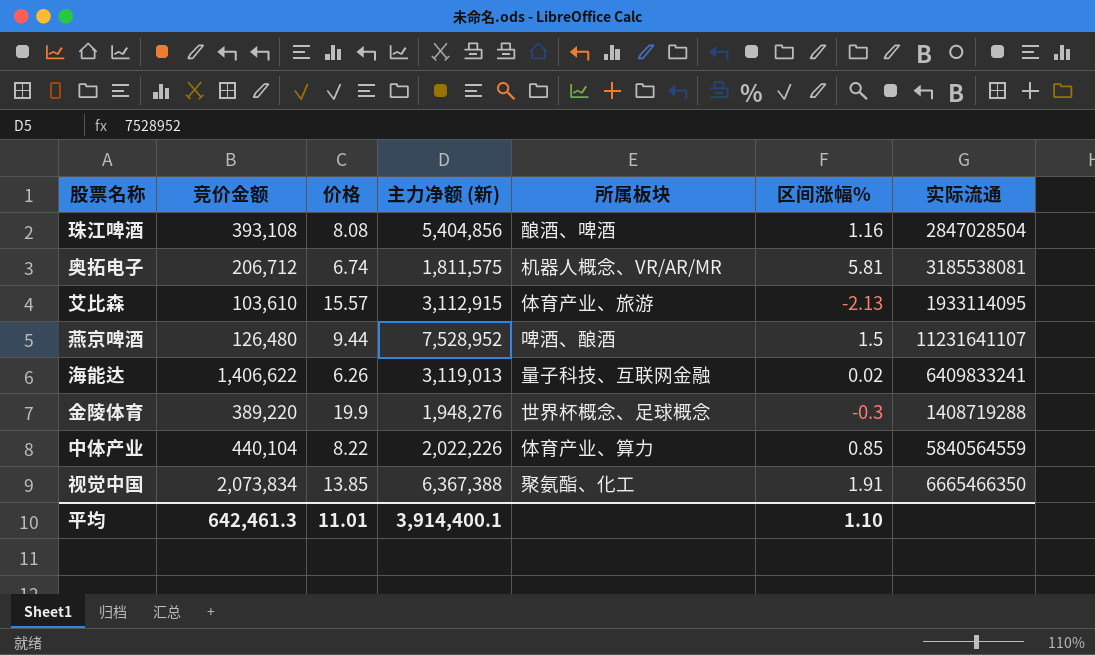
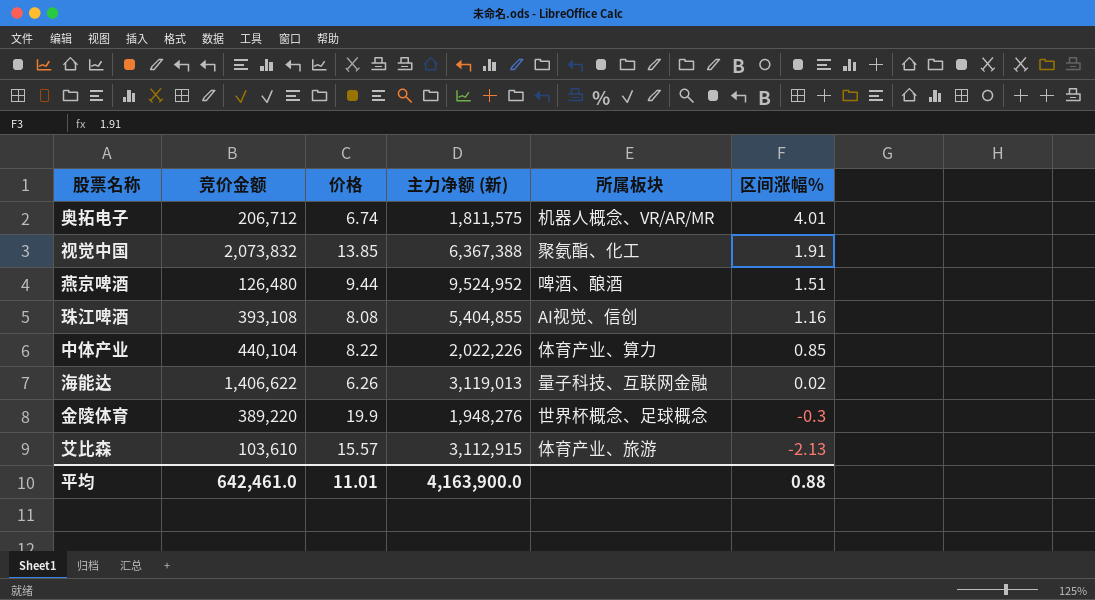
row order: none -> 区间涨幅% descending
column 实际流通 | position: 7 -> none
奥拓电子 | 区间涨幅%: 5.81 -> 4.01
视觉中国 | 竞价金额: 2,073,834 -> 2,073,832
燕京啤酒 | 主力净额 (新): 7,528,952 -> 9,524,952
燕京啤酒 | 区间涨幅%: 1.5 -> 1.51
珠江啤酒 | 主力净额 (新): 5,404,856 -> 5,404,855
珠江啤酒 | 所属板块: 酿酒、啤酒 -> AI视觉、信创
平均 | 竞价金额: 642,461.3 -> 642,461.0
平均 | 主力净额 (新): 3,914,400.1 -> 4,163,900.0
平均 | 区间涨幅%: 1.10 -> 0.88

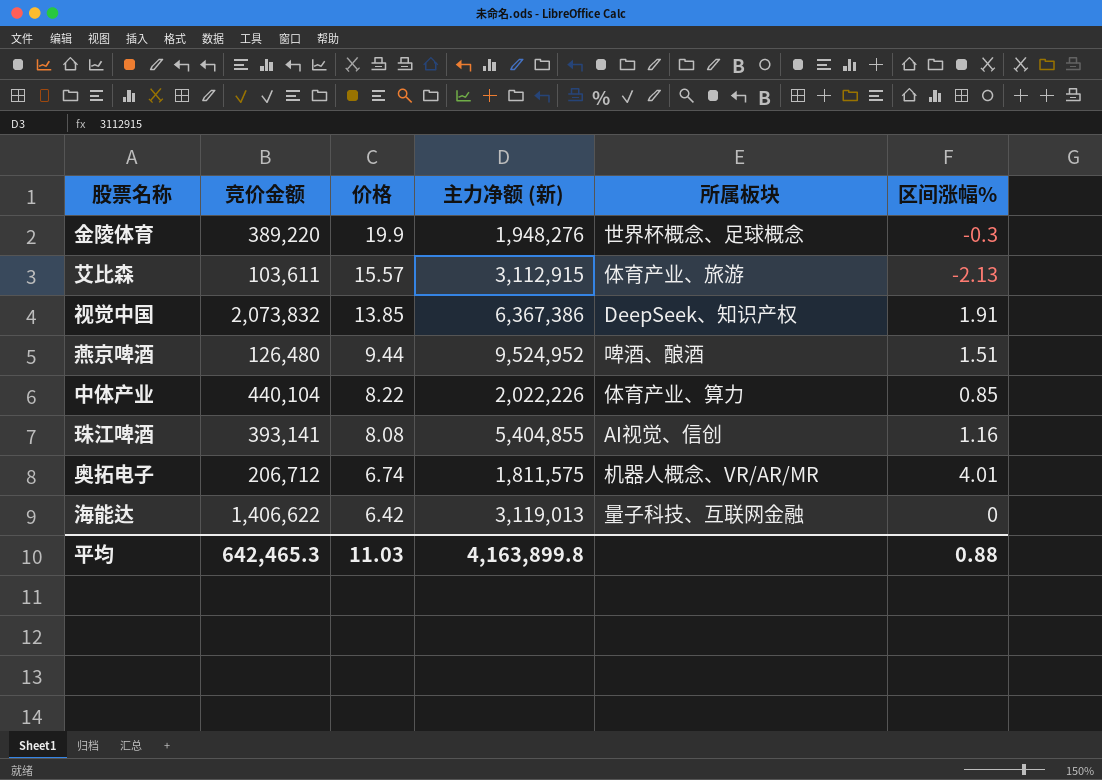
row order: 区间涨幅% descending -> 价格 descending
艾比森 | 竞价金额: 103,610 -> 103,611
视觉中国 | 主力净额 (新): 6,367,388 -> 6,367,386
视觉中国 | 所属板块: 聚氨酯、化工 -> DeepSeek、知识产权
珠江啤酒 | 竞价金额: 393,108 -> 393,141
海能达 | 价格: 6.26 -> 6.42
海能达 | 区间涨幅%: 0.02 -> 0
平均 | 竞价金额: 642,461.0 -> 642,465.3
平均 | 价格: 11.01 -> 11.03
平均 | 主力净额 (新): 4,163,900.0 -> 4,163,899.8

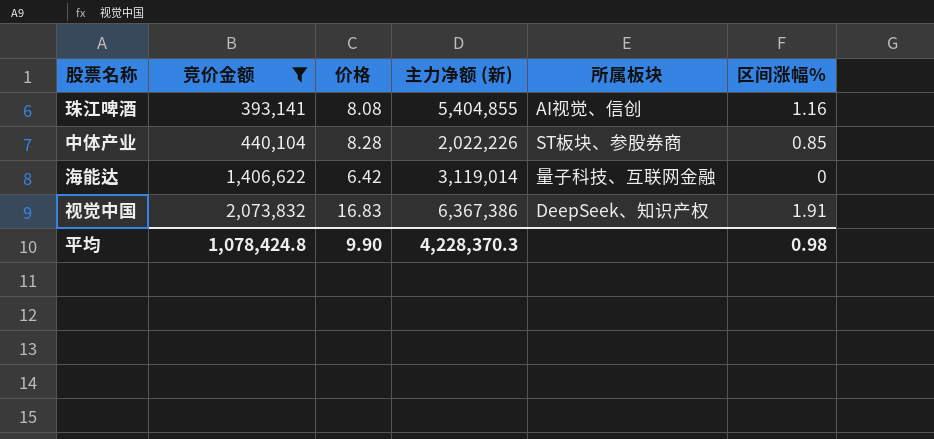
filter: none -> 竞价金额 >= 393,141
row order: 价格 descending -> 竞价金额 ascending
中体产业 | 价格: 8.22 -> 8.28
中体产业 | 所属板块: 体育产业、算力 -> ST板块、参股券商
海能达 | 主力净额 (新): 3,119,013 -> 3,119,014
视觉中国 | 价格: 13.85 -> 16.83
平均 | 竞价金额: 642,465.3 -> 1,078,424.8
平均 | 价格: 11.03 -> 9.90
平均 | 主力净额 (新): 4,163,899.8 -> 4,228,370.3
平均 | 区间涨幅%: 0.88 -> 0.98

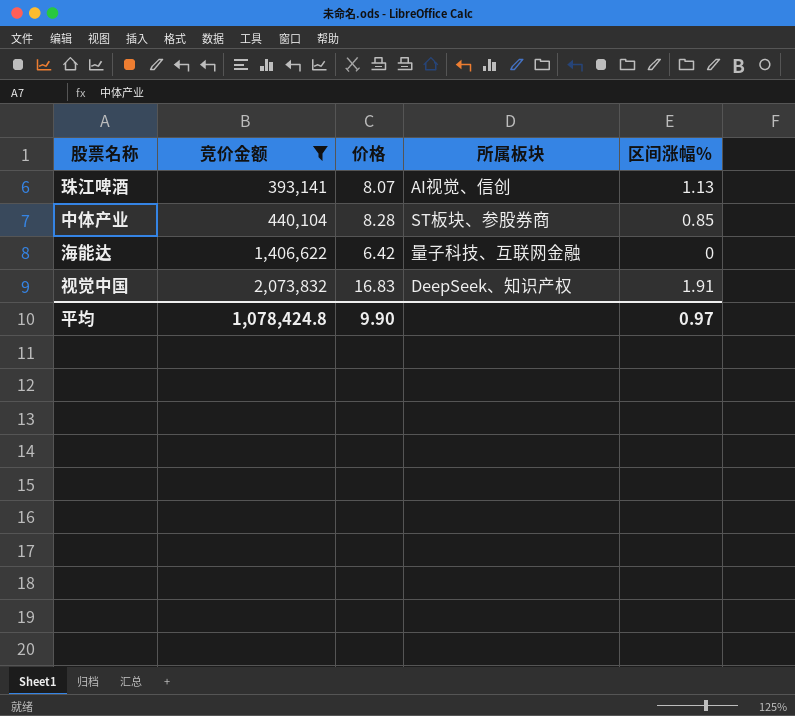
column 主力净额 (新) | position: 4 -> none
珠江啤酒 | 价格: 8.08 -> 8.07
珠江啤酒 | 区间涨幅%: 1.16 -> 1.13
平均 | 区间涨幅%: 0.98 -> 0.97

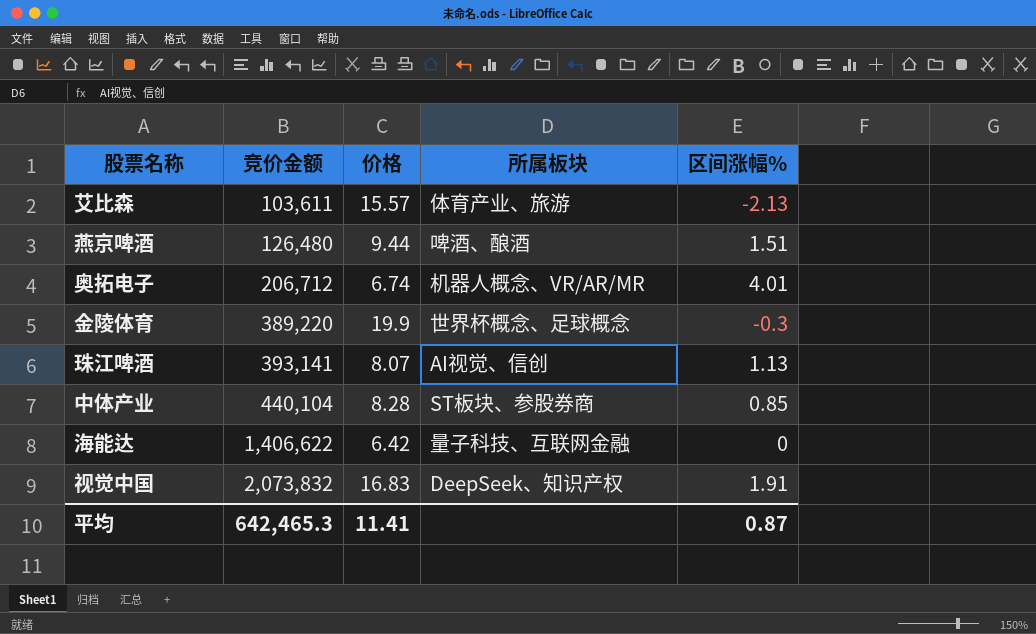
filter: 竞价金额 >= 393,141 -> none
平均 | 竞价金额: 1,078,424.8 -> 642,465.3
平均 | 价格: 9.90 -> 11.41
平均 | 区间涨幅%: 0.97 -> 0.87

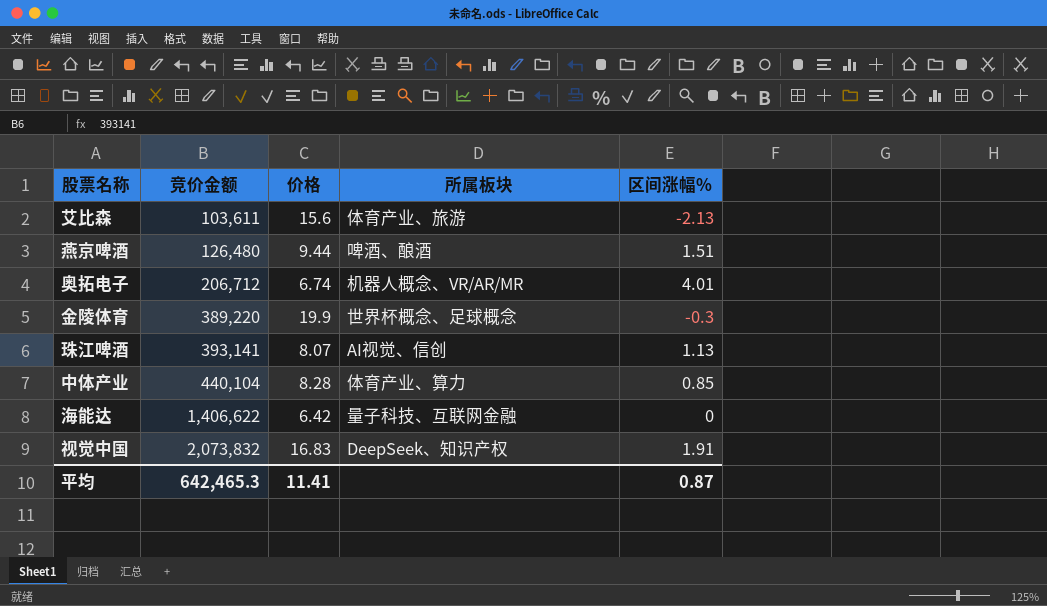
艾比森 | 价格: 15.57 -> 15.6
中体产业 | 所属板块: ST板块、参股券商 -> 体育产业、算力

